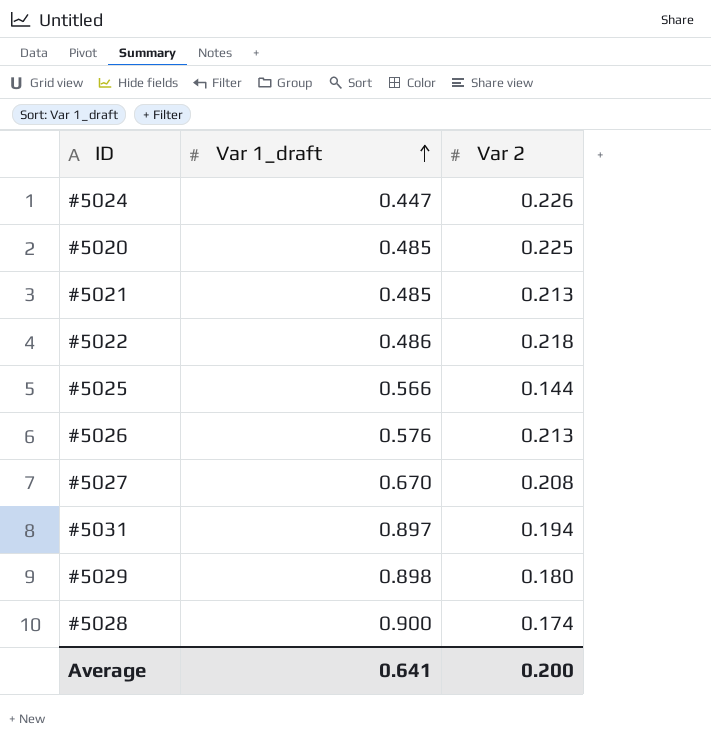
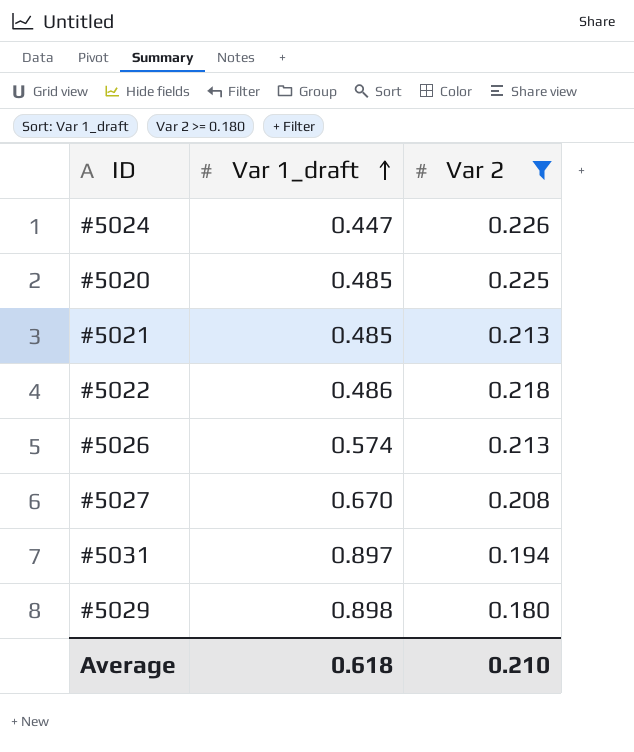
filter: none -> Var 2 >= 0.180
#5026 | Var 1_draft: 0.576 -> 0.574
Average | Var 1_draft: 0.641 -> 0.618
Average | Var 2: 0.200 -> 0.210

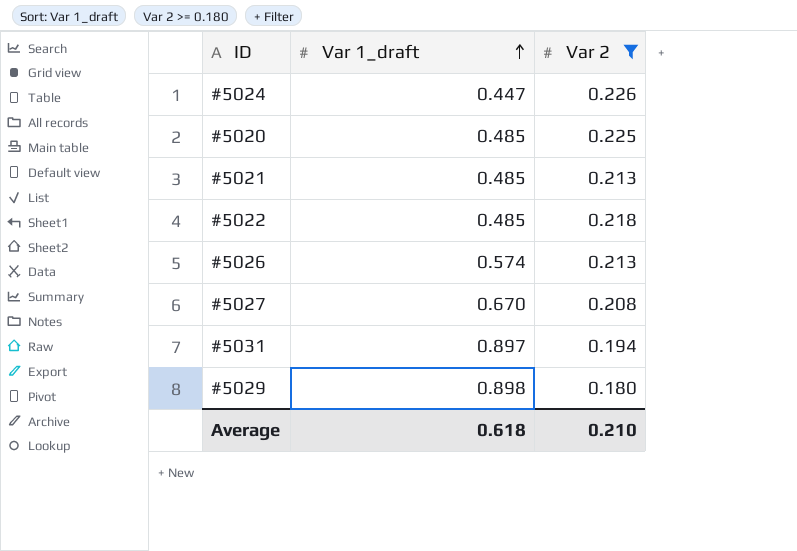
#5022 | Var 1_draft: 0.486 -> 0.485

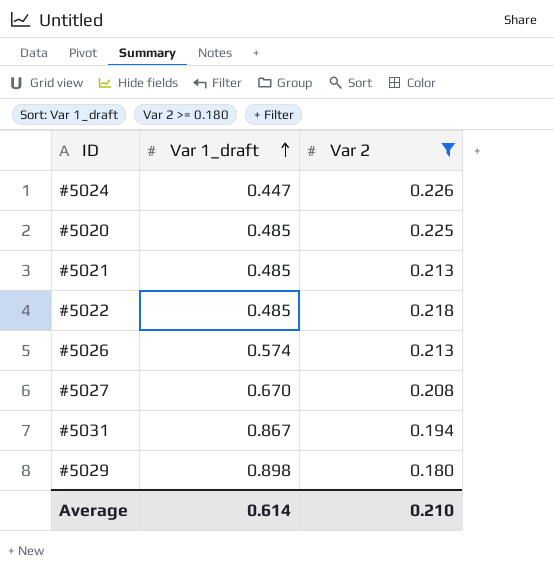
#5031 | Var 1_draft: 0.897 -> 0.867
Average | Var 1_draft: 0.618 -> 0.614

